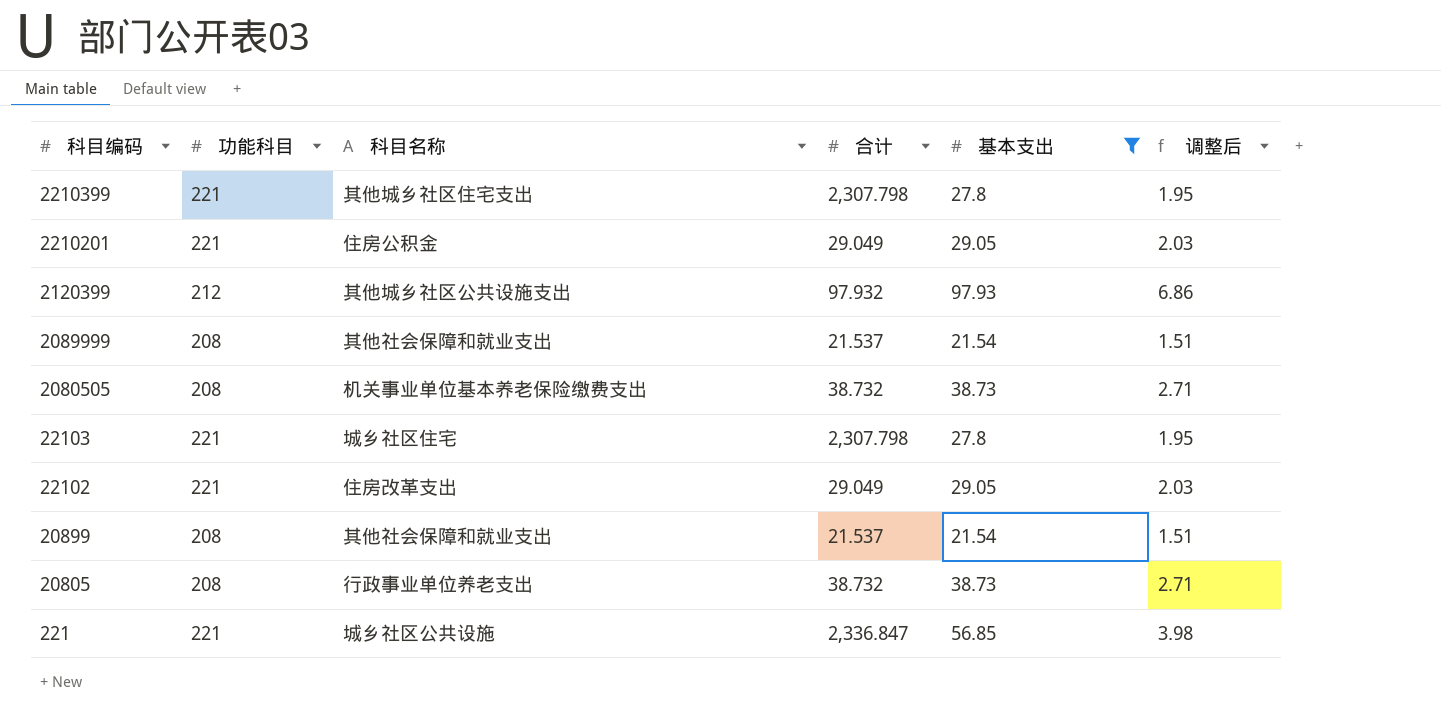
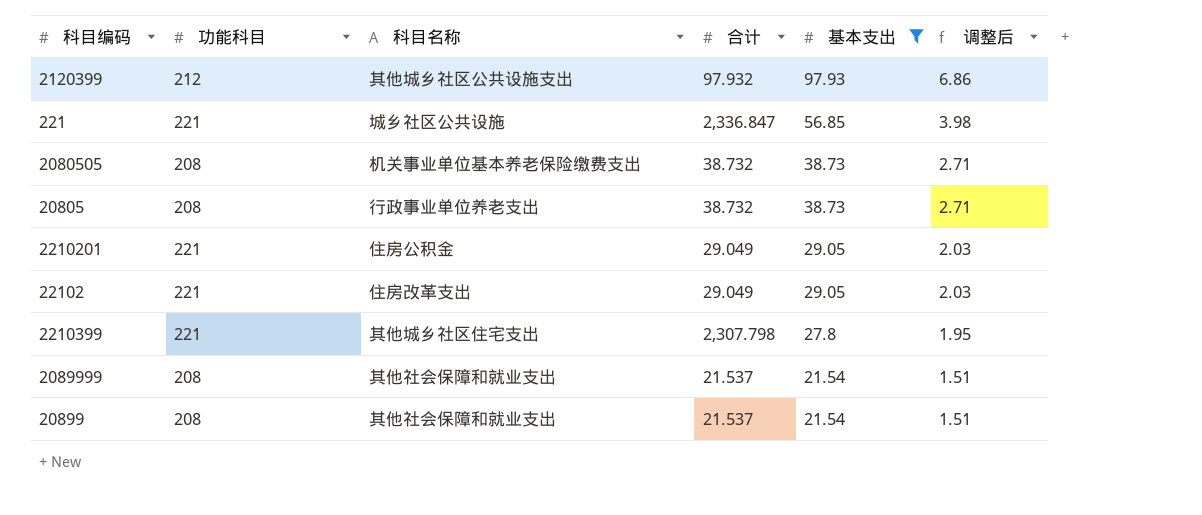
row order: 科目编码 descending -> 基本支出 descending
row 22103: 221 | 城乡社区住宅 | 2,307.798 | 27.8 | 1.95 -> none

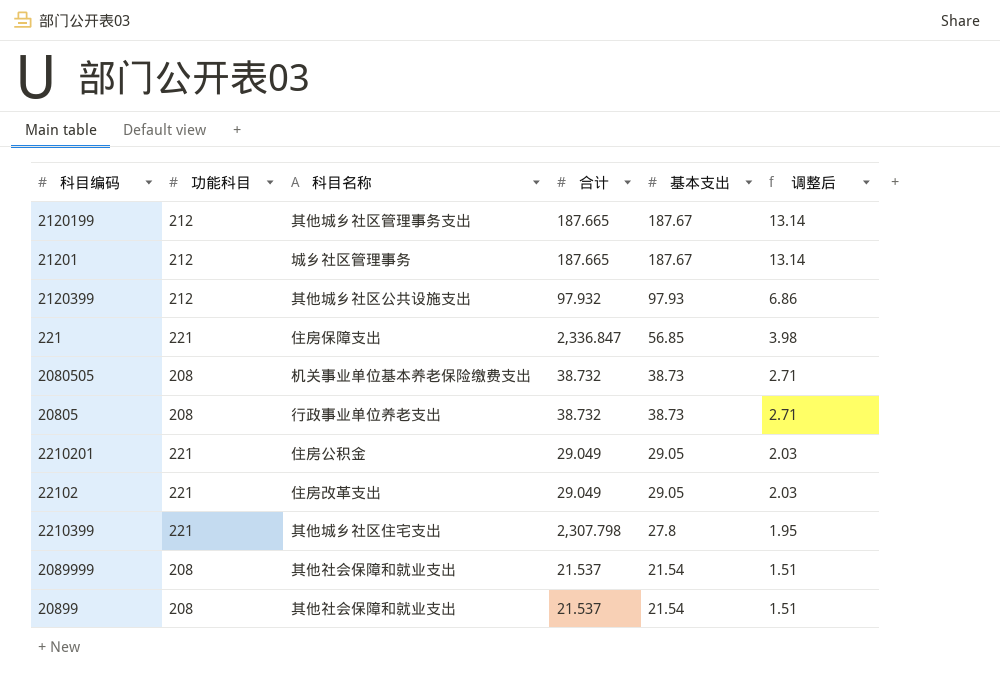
filter: 基本支出 != 187.67 -> none
221 | 科目名称: 城乡社区公共设施 -> 住房保障支出

